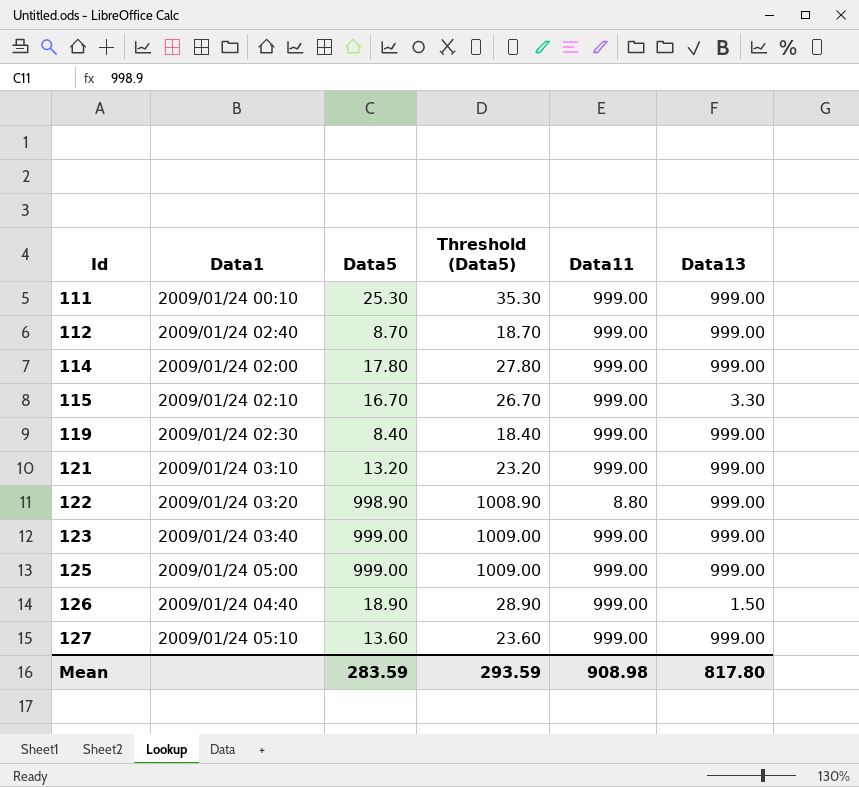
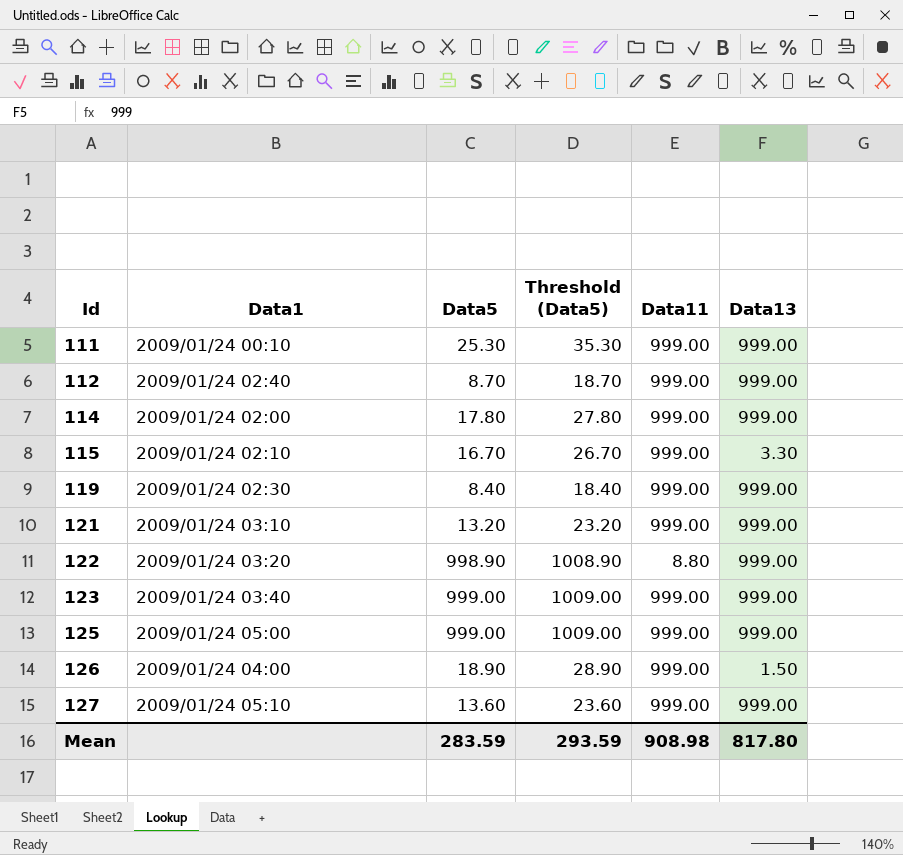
126 | Data1: 2009/01/24 04:40 -> 2009/01/24 04:00

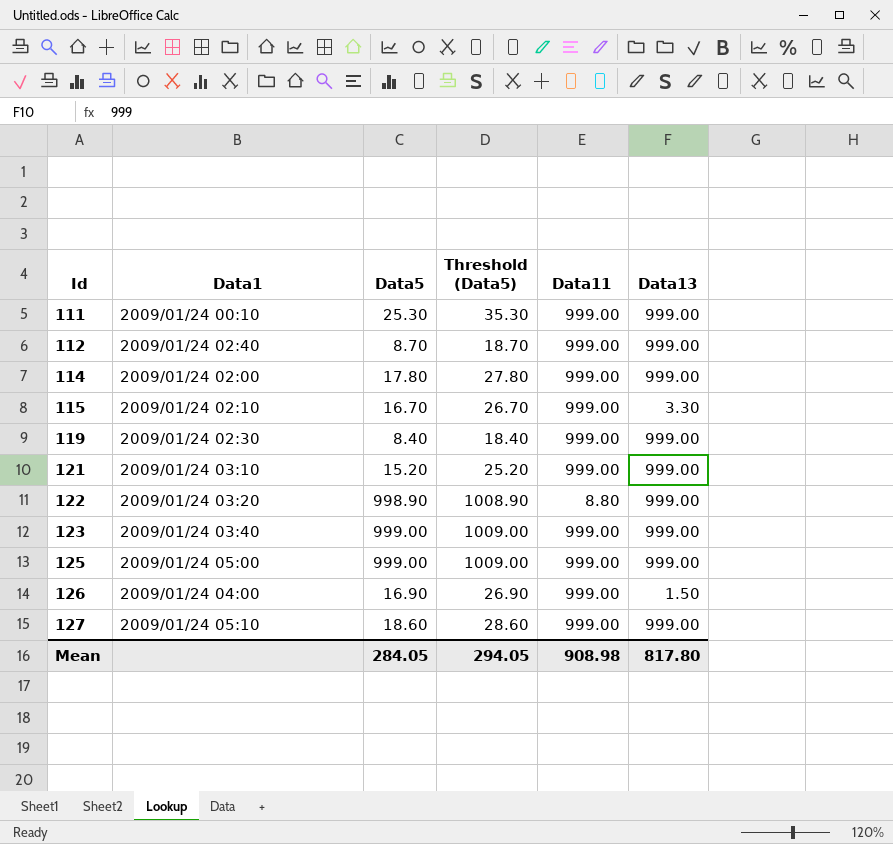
121 | Data5: 13.20 -> 15.20
121 | Threshold (Data5): 23.20 -> 25.20
126 | Data5: 18.90 -> 16.90
126 | Threshold (Data5): 28.90 -> 26.90
127 | Data5: 13.60 -> 18.60
127 | Threshold (Data5): 23.60 -> 28.60
Mean | Data5: 283.59 -> 284.05
Mean | Threshold (Data5): 293.59 -> 294.05

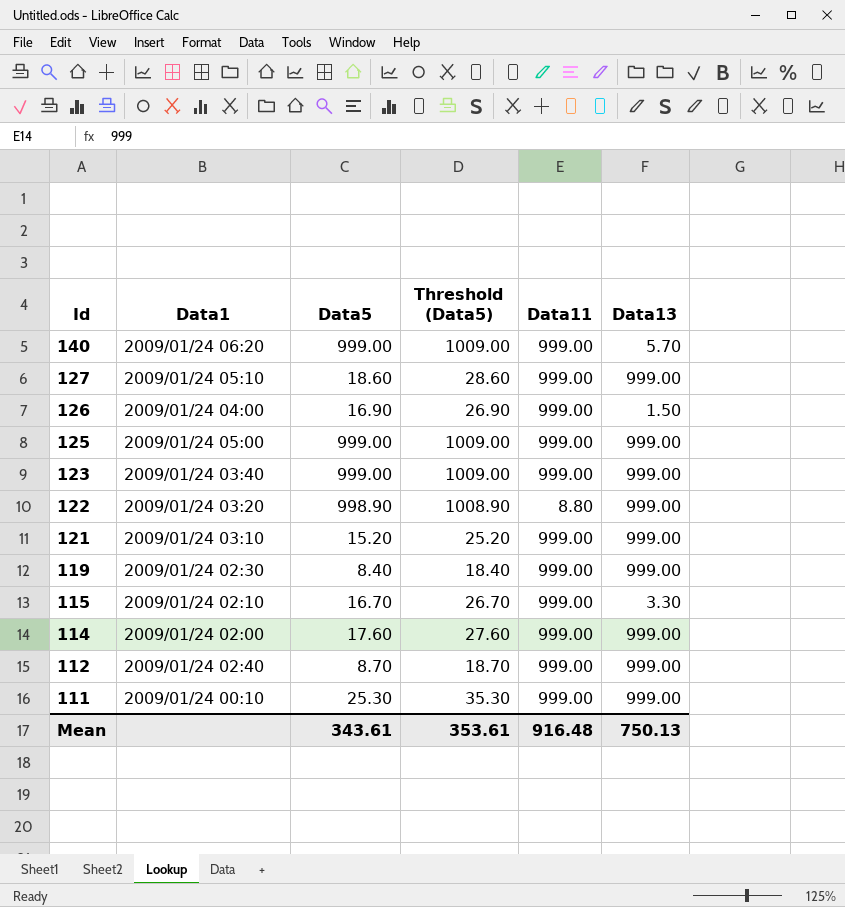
row order: Id ascending -> Id descending
row 140: none -> 2009/01/24 06:20 | 999.00 | 1009.00 | 999.00 | 5.70
114 | Data5: 17.80 -> 17.60
114 | Threshold (Data5): 27.80 -> 27.60
Mean | Data5: 284.05 -> 343.61
Mean | Threshold (Data5): 294.05 -> 353.61
Mean | Data11: 908.98 -> 916.48
Mean | Data13: 817.80 -> 750.13

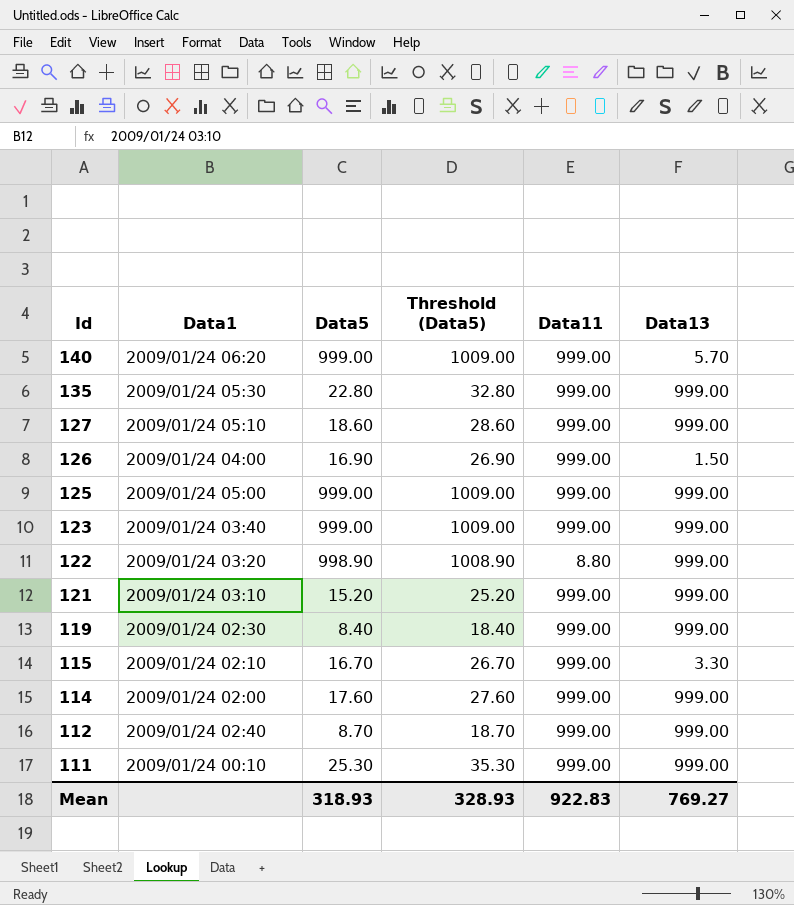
row 135: none -> 2009/01/24 05:30 | 22.80 | 32.80 | 999.00 | 999.00
Mean | Data5: 343.61 -> 318.93
Mean | Threshold (Data5): 353.61 -> 328.93
Mean | Data11: 916.48 -> 922.83
Mean | Data13: 750.13 -> 769.27

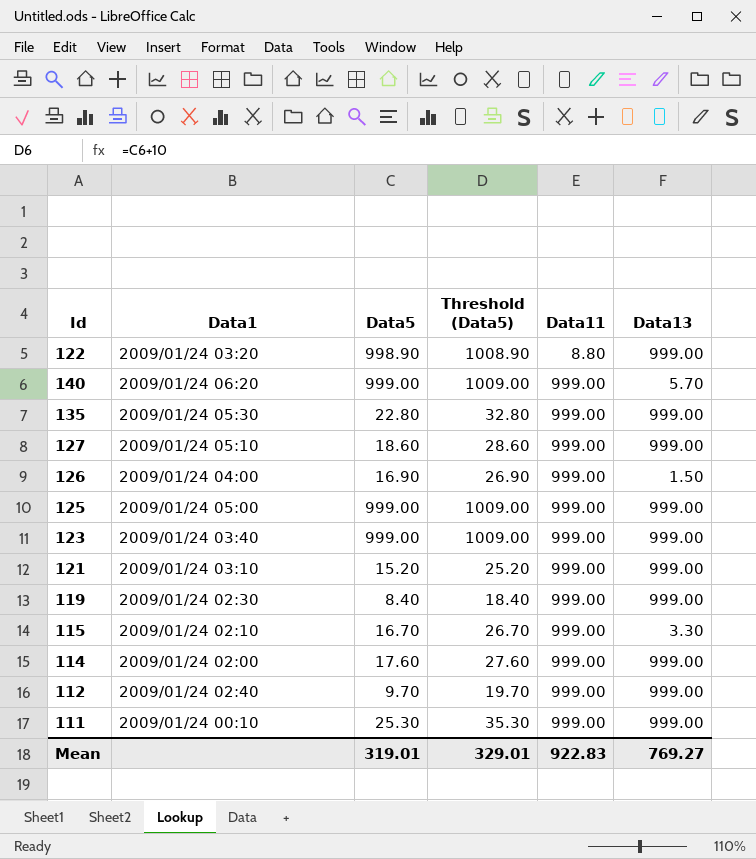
row order: Id descending -> Data11 ascending
112 | Data5: 8.70 -> 9.70
112 | Threshold (Data5): 18.70 -> 19.70
Mean | Data5: 318.93 -> 319.01
Mean | Threshold (Data5): 328.93 -> 329.01

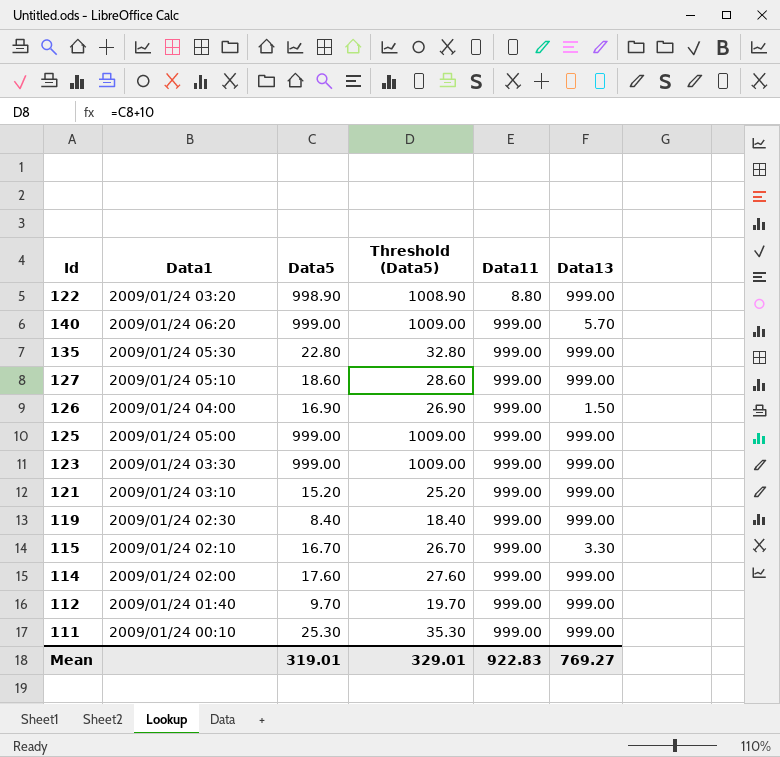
123 | Data1: 2009/01/24 03:40 -> 2009/01/24 03:30
112 | Data1: 2009/01/24 02:40 -> 2009/01/24 01:40

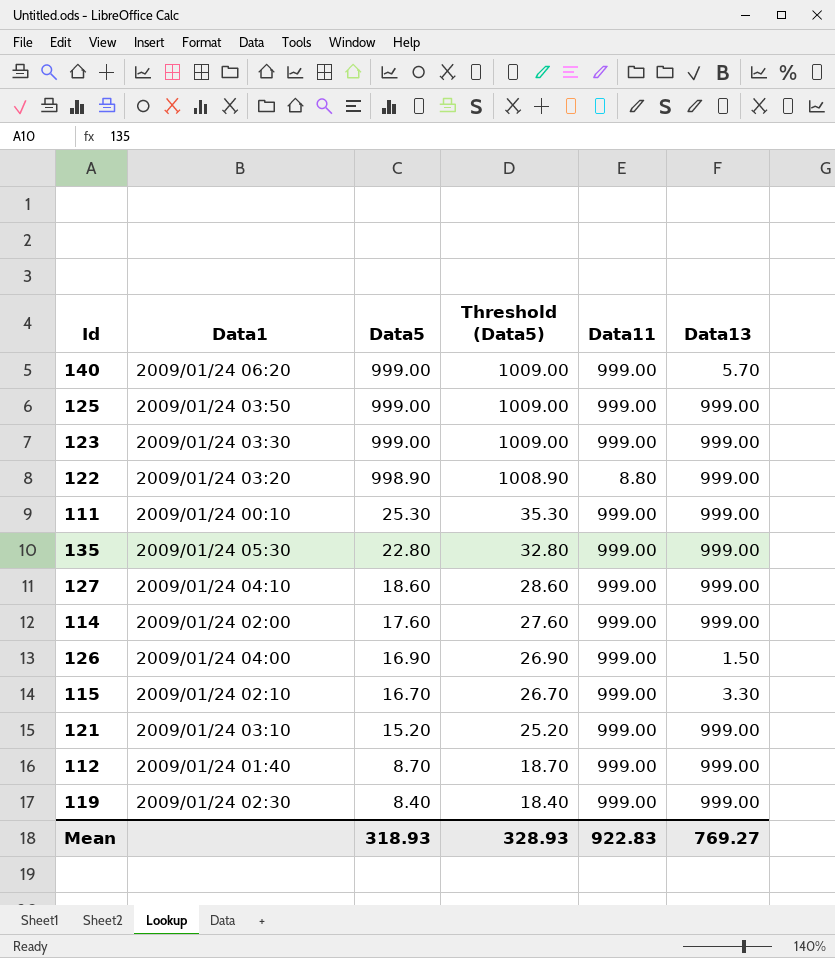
row order: Data11 ascending -> Data5 descending
125 | Data1: 2009/01/24 05:00 -> 2009/01/24 03:50
127 | Data1: 2009/01/24 05:10 -> 2009/01/24 04:10
112 | Data5: 9.70 -> 8.70
112 | Threshold (Data5): 19.70 -> 18.70
Mean | Data5: 319.01 -> 318.93
Mean | Threshold (Data5): 329.01 -> 328.93

